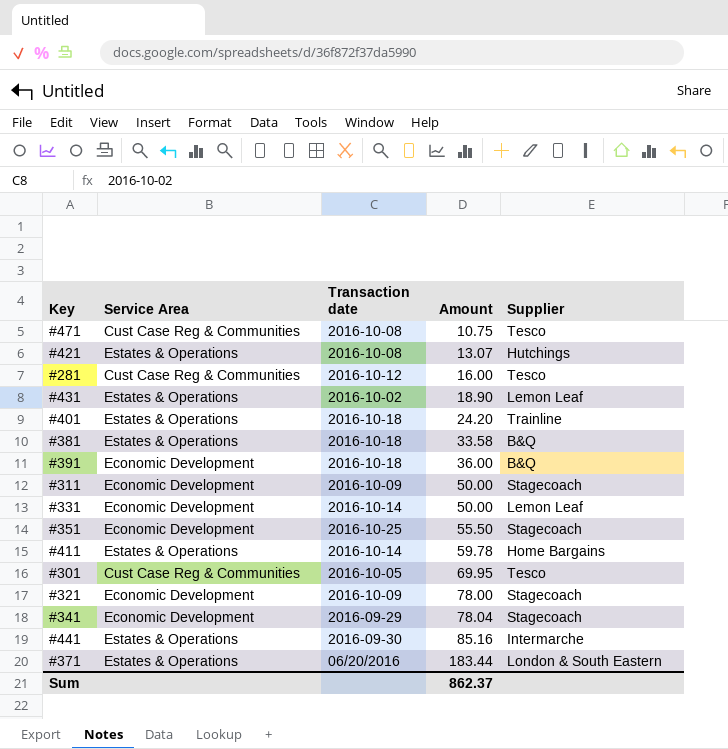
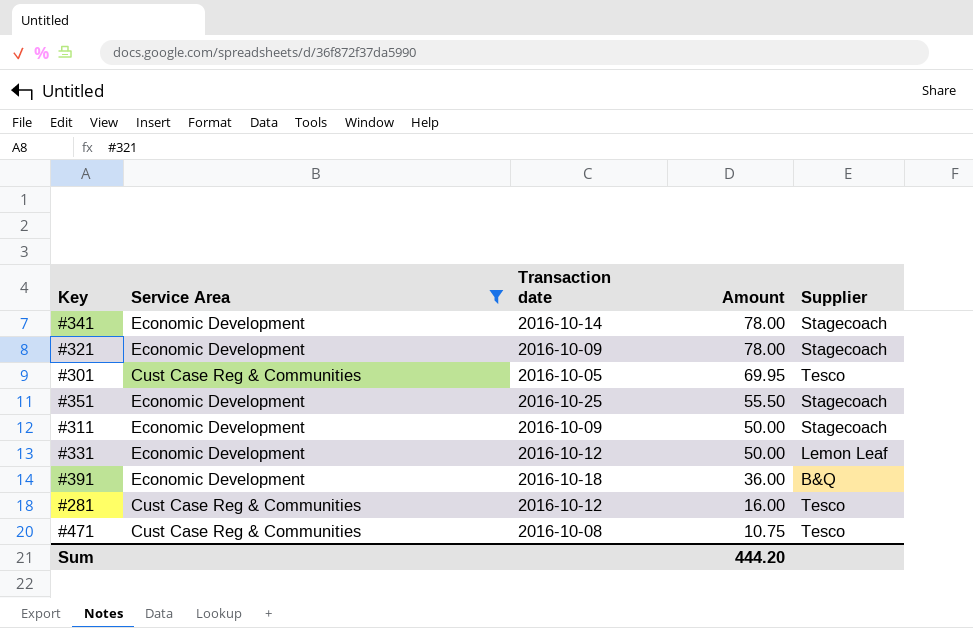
filter: none -> Service Area != Estates & Operations
row order: Amount ascending -> Amount descending
#341 | Transaction date: 2016-09-29 -> 2016-10-14
#341 | Amount: 78.04 -> 78.00
#331 | Transaction date: 2016-10-14 -> 2016-10-12
Sum | Amount: 862.37 -> 444.20

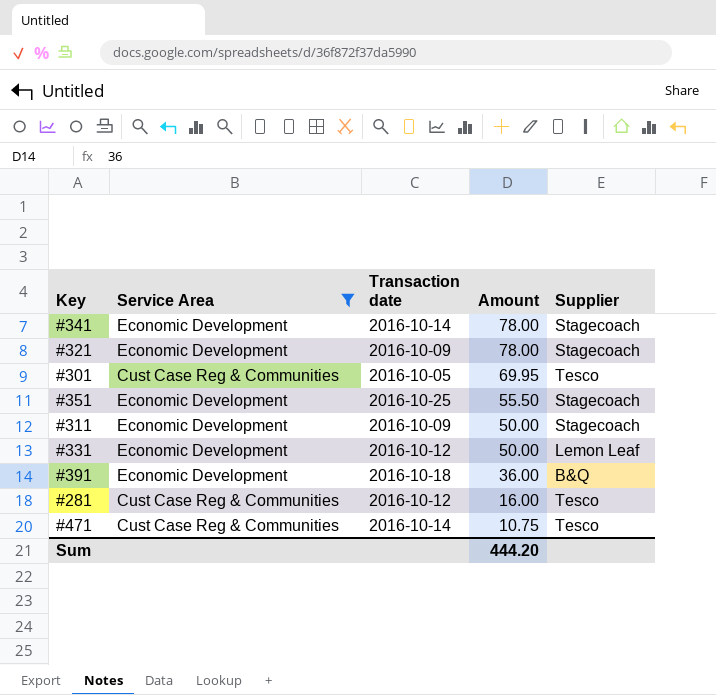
#471 | Transaction date: 2016-10-08 -> 2016-10-14

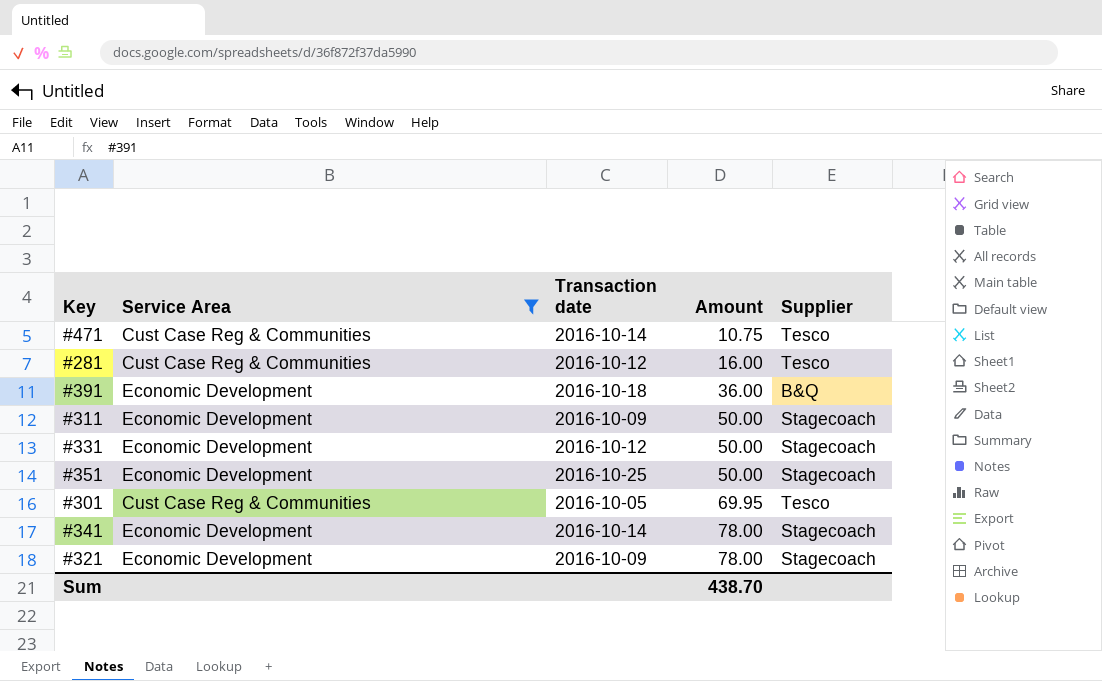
row order: Amount descending -> Amount ascending
#331 | Supplier: Lemon Leaf -> Stagecoach
#351 | Amount: 55.50 -> 50.00
Sum | Amount: 444.20 -> 438.70

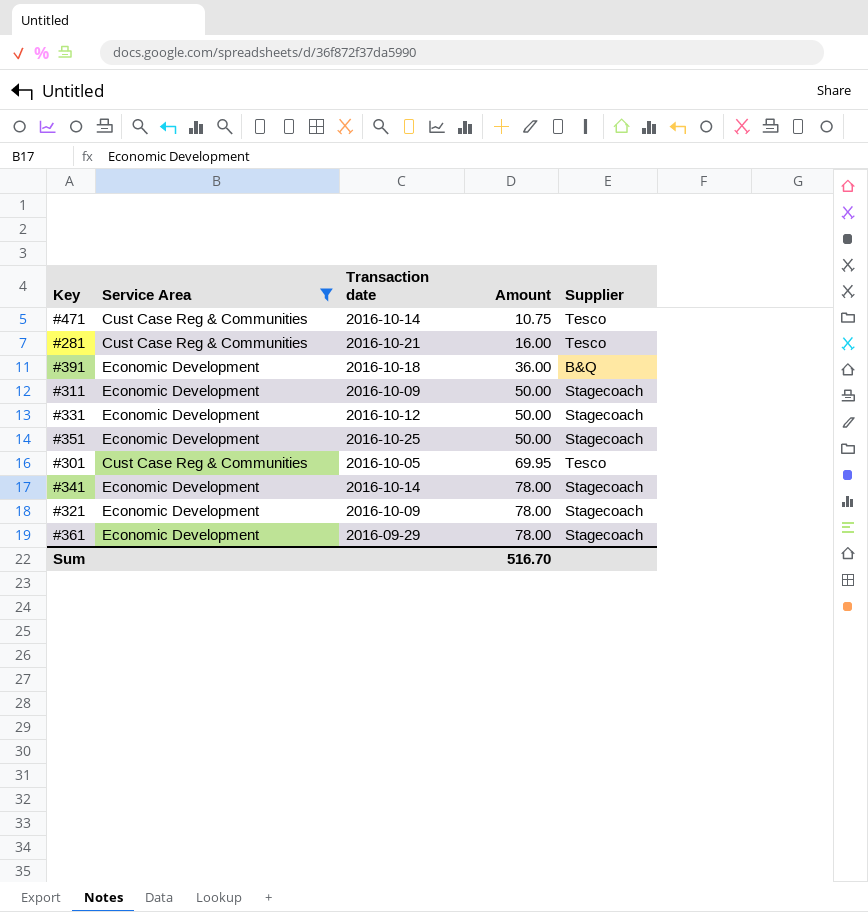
#281 | Transaction date: 2016-10-12 -> 2016-10-21
row #361: none -> Economic Development | 2016-09-29 | 78.00 | Stagecoach
Sum | Amount: 438.70 -> 516.70

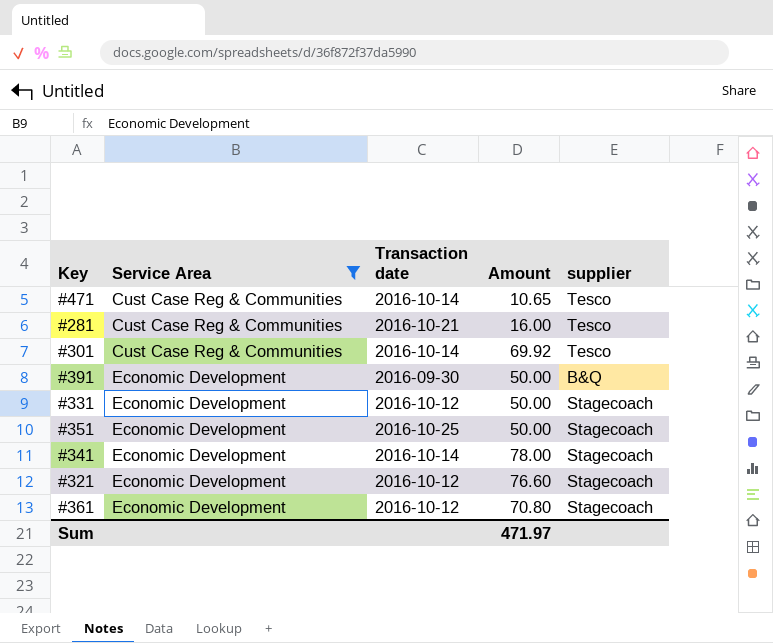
row order: Amount ascending -> Service Area ascending
column name: Supplier -> supplier
row #311: Economic Development | 2016-10-09 | 50.00 | Stagecoach -> none
#471 | Amount: 10.75 -> 10.65
#301 | Transaction date: 2016-10-05 -> 2016-10-14
#301 | Amount: 69.95 -> 69.92
#391 | Transaction date: 2016-10-18 -> 2016-09-30
#391 | Amount: 36.00 -> 50.00
#321 | Transaction date: 2016-10-09 -> 2016-10-12
#321 | Amount: 78.00 -> 76.60
#361 | Transaction date: 2016-09-29 -> 2016-10-12
#361 | Amount: 78.00 -> 70.80
Sum | Amount: 516.70 -> 471.97

